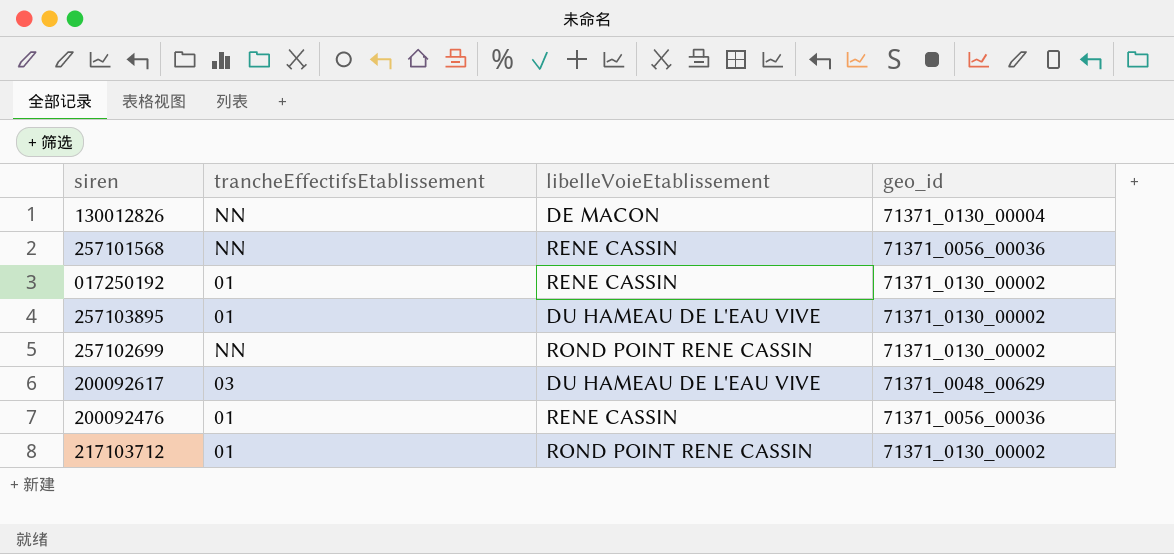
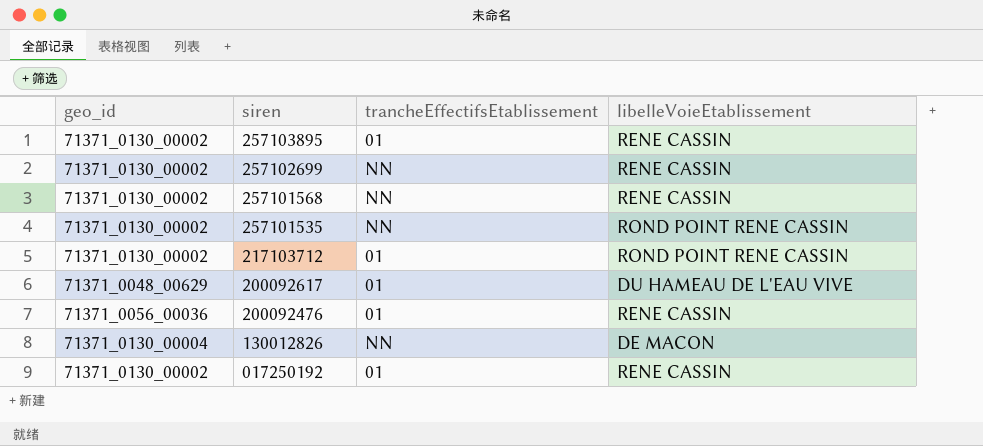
row order: none -> siren descending
column geo_id | position: 4 -> 1
257103895 | libelleVoieEtablissement: DU HAMEAU DE L'EAU VIVE -> RENE CASSIN
257102699 | libelleVoieEtablissement: ROND POINT RENE CASSIN -> RENE CASSIN
257101568 | geo_id: 71371_0056_00036 -> 71371_0130_00002
row 257101535: none -> 71371_0130_00002 | NN | ROND POINT RENE CASSIN
200092617 | trancheEffectifsEtablissement: 03 -> 01

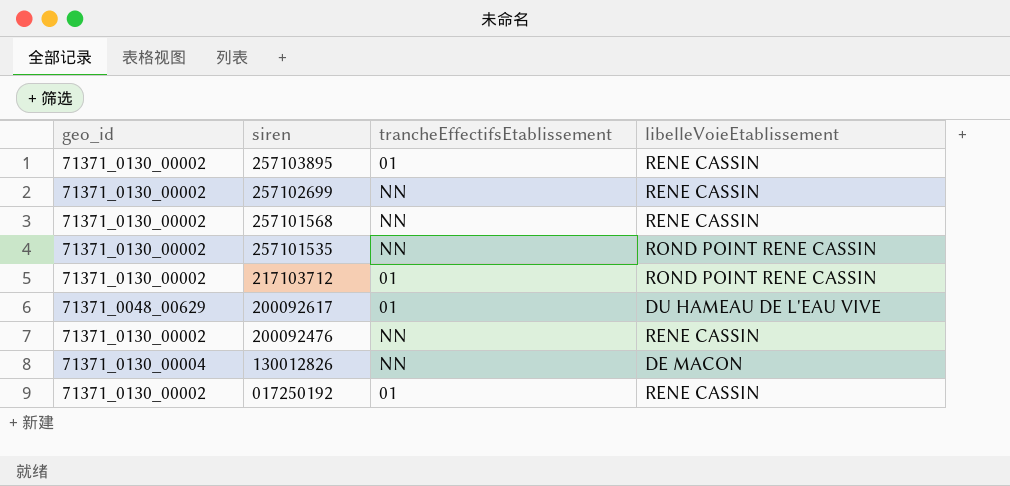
200092476 | geo_id: 71371_0056_00036 -> 71371_0130_00002
200092476 | trancheEffectifsEtablissement: 01 -> NN

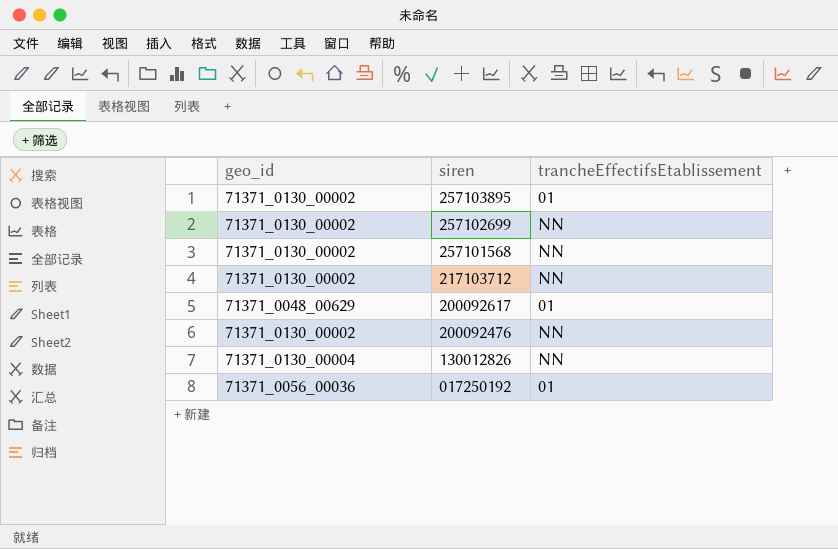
column libelleVoieEtablissement | position: 4 -> none
row 257101535: 71371_0130_00002 | NN | ROND POINT RENE CASSIN -> none
217103712 | trancheEffectifsEtablissement: 01 -> NN
017250192 | geo_id: 71371_0130_00002 -> 71371_0056_00036

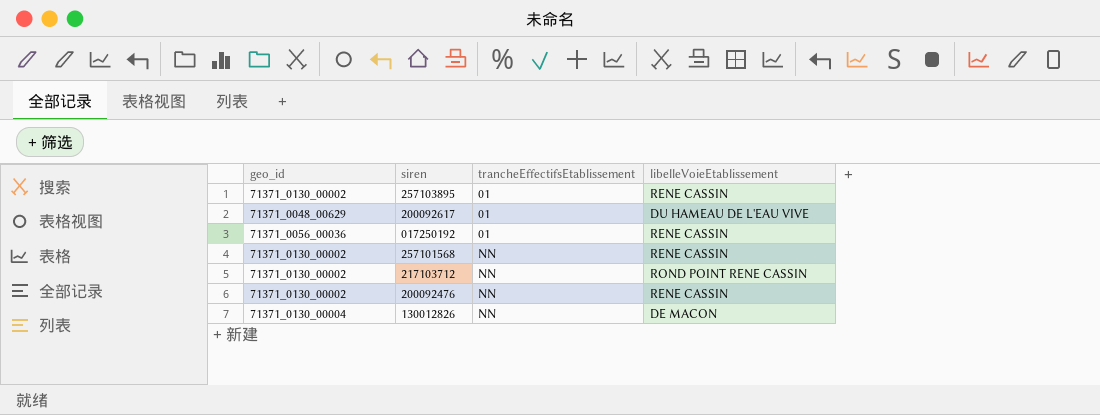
row order: siren descending -> trancheEffectifsEtablissement ascending
column libelleVoieEtablissement | position: none -> 4
row 257102699: 71371_0130_00002 | NN -> none

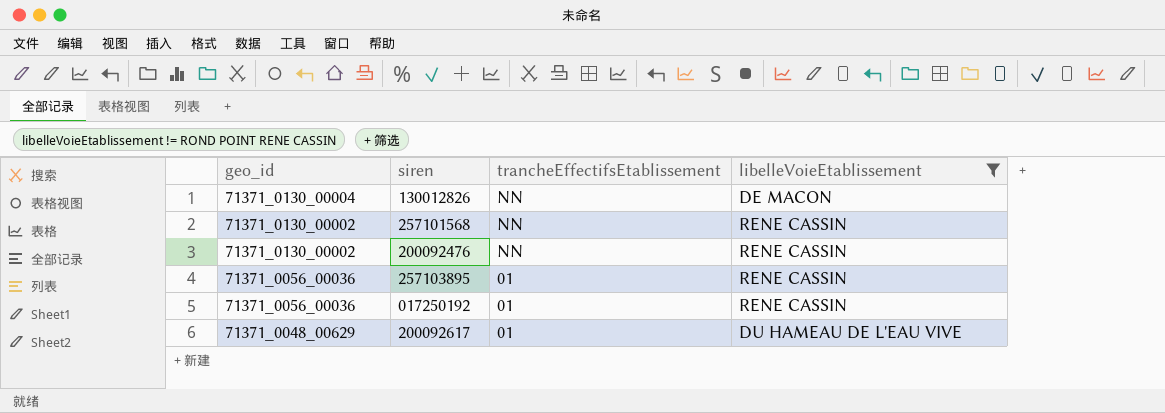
filter: none -> libelleVoieEtablissement != ROND POINT RENE CASSIN
row order: trancheEffectifsEtablissement ascending -> geo_id descending
257103895 | geo_id: 71371_0130_00002 -> 71371_0056_00036

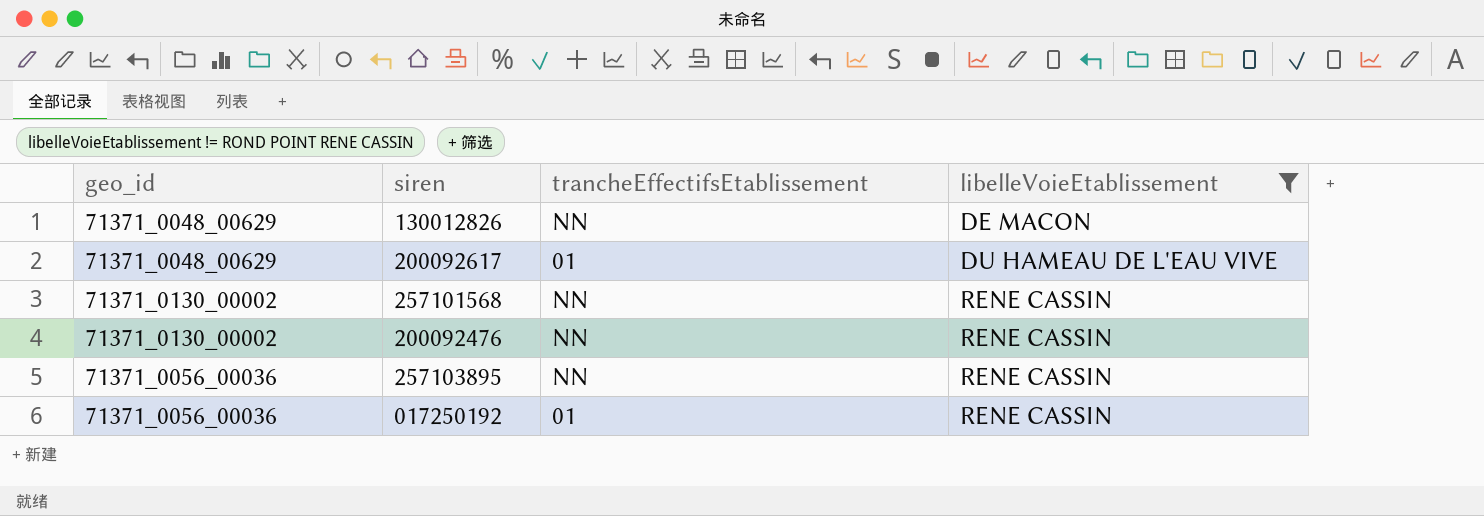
row order: geo_id descending -> libelleVoieEtablissement ascending
130012826 | geo_id: 71371_0130_00004 -> 71371_0048_00629
257103895 | trancheEffectifsEtablissement: 01 -> NN

